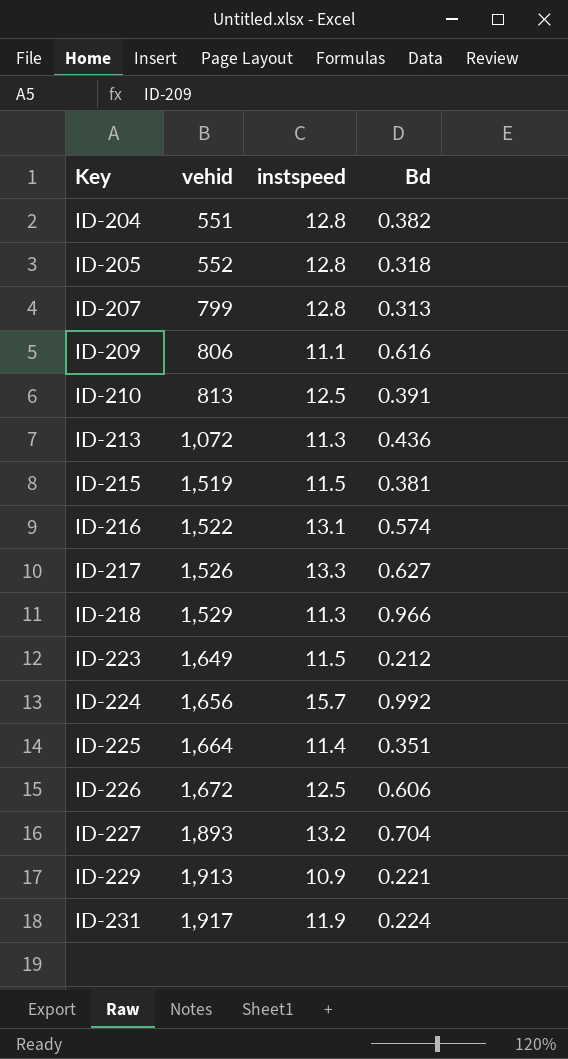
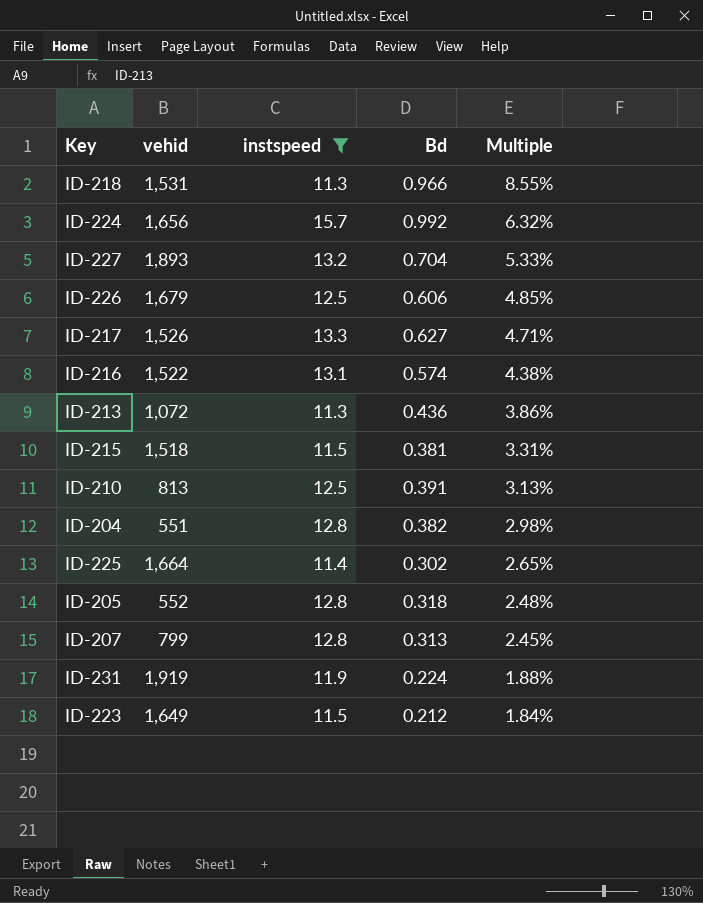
filter: none -> instspeed >= 11.3
row order: Key ascending -> Multiple descending
column Multiple | formula: none -> [Bd] / [instspeed]
ID-218 | vehid: 1,529 -> 1,531
ID-226 | vehid: 1,672 -> 1,679
ID-215 | vehid: 1,519 -> 1,518
ID-225 | Bd: 0.351 -> 0.302
ID-231 | vehid: 1,917 -> 1,919

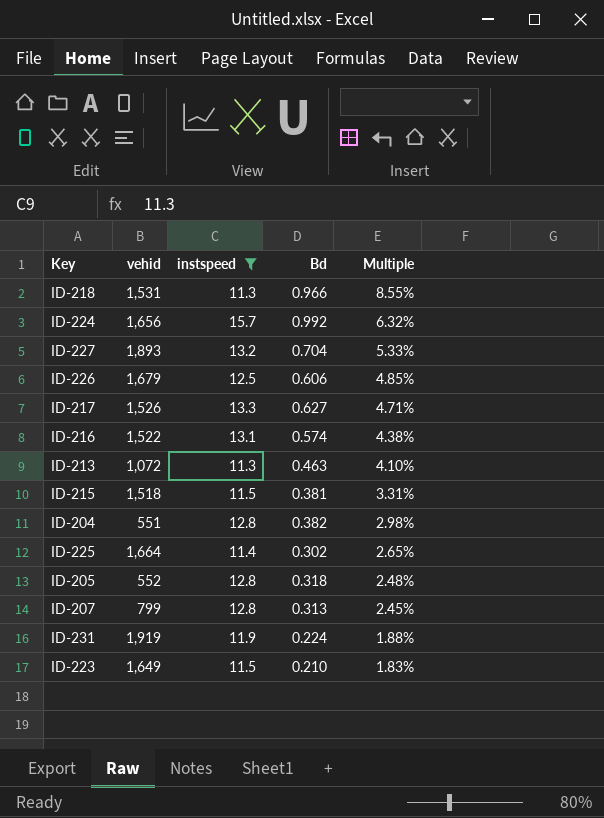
row ID-210: 813 | 12.5 | 0.391 | 3.13% -> none
ID-213 | Bd: 0.436 -> 0.463
ID-213 | Multiple: 3.86% -> 4.10%
ID-223 | Bd: 0.212 -> 0.210
ID-223 | Multiple: 1.84% -> 1.83%

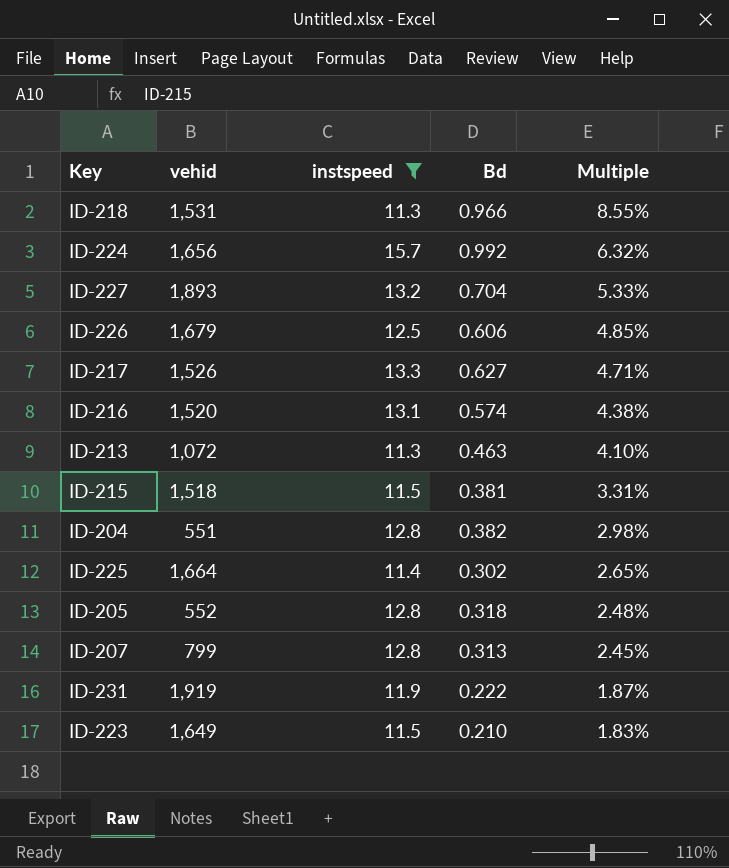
ID-216 | vehid: 1,522 -> 1,520
ID-231 | Bd: 0.224 -> 0.222
ID-231 | Multiple: 1.88% -> 1.87%

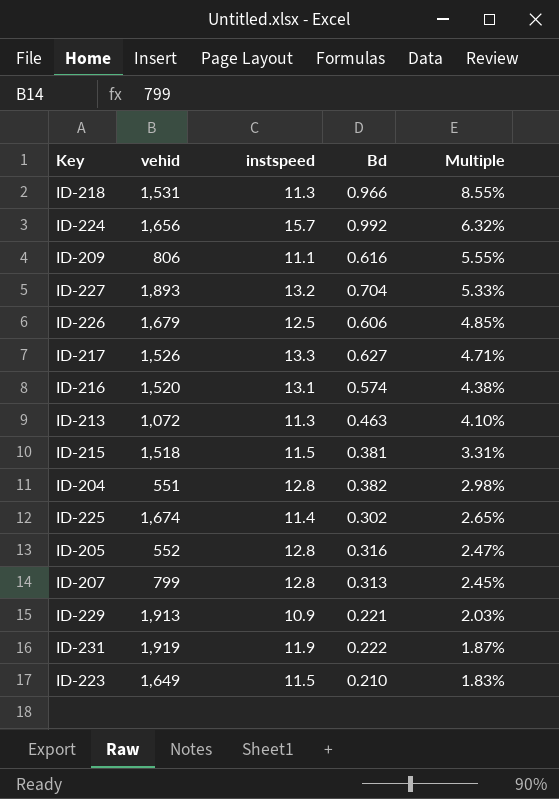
filter: instspeed >= 11.3 -> none
ID-225 | vehid: 1,664 -> 1,674
ID-205 | Bd: 0.318 -> 0.316
ID-205 | Multiple: 2.48% -> 2.47%

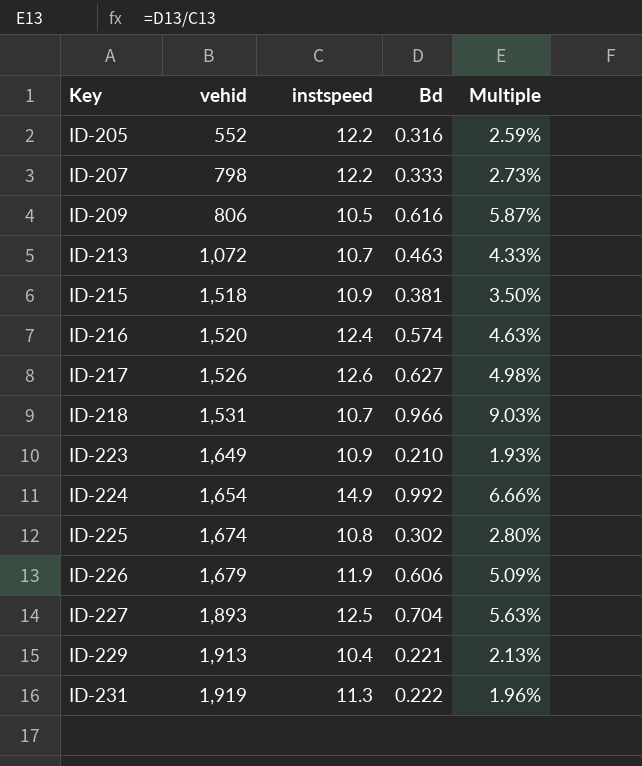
row order: Multiple descending -> Key ascending
row ID-204: 551 | 12.8 | 0.382 | 2.98% -> none
ID-205 | instspeed: 12.8 -> 12.2
ID-205 | Multiple: 2.47% -> 2.59%
ID-207 | vehid: 799 -> 798
ID-207 | instspeed: 12.8 -> 12.2
ID-207 | Bd: 0.313 -> 0.333
ID-207 | Multiple: 2.45% -> 2.73%
ID-209 | instspeed: 11.1 -> 10.5
ID-209 | Multiple: 5.55% -> 5.87%
ID-213 | instspeed: 11.3 -> 10.7
ID-213 | Multiple: 4.10% -> 4.33%
ID-215 | instspeed: 11.5 -> 10.9
ID-215 | Multiple: 3.31% -> 3.50%
ID-216 | instspeed: 13.1 -> 12.4
ID-216 | Multiple: 4.38% -> 4.63%
ID-217 | instspeed: 13.3 -> 12.6
ID-217 | Multiple: 4.71% -> 4.98%
ID-218 | instspeed: 11.3 -> 10.7
ID-218 | Multiple: 8.55% -> 9.03%
ID-223 | instspeed: 11.5 -> 10.9
ID-223 | Multiple: 1.83% -> 1.93%
ID-224 | vehid: 1,656 -> 1,654
ID-224 | instspeed: 15.7 -> 14.9
ID-224 | Multiple: 6.32% -> 6.66%
ID-225 | instspeed: 11.4 -> 10.8
ID-225 | Multiple: 2.65% -> 2.80%
ID-226 | instspeed: 12.5 -> 11.9
ID-226 | Multiple: 4.85% -> 5.09%
ID-227 | instspeed: 13.2 -> 12.5
ID-227 | Multiple: 5.33% -> 5.63%
ID-229 | instspeed: 10.9 -> 10.4
ID-229 | Multiple: 2.03% -> 2.13%
ID-231 | instspeed: 11.9 -> 11.3
ID-231 | Multiple: 1.87% -> 1.96%

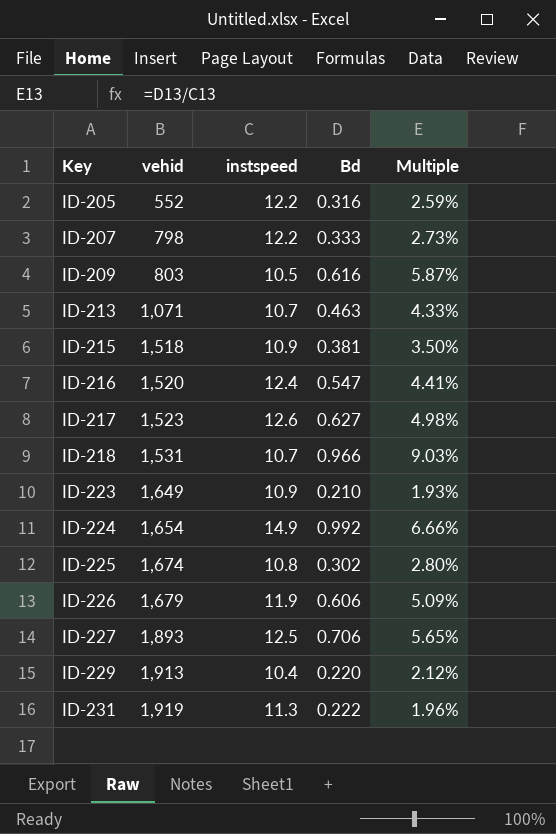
ID-209 | vehid: 806 -> 803
ID-213 | vehid: 1,072 -> 1,071
ID-216 | Bd: 0.574 -> 0.547
ID-216 | Multiple: 4.63% -> 4.41%
ID-217 | vehid: 1,526 -> 1,523
ID-227 | Bd: 0.704 -> 0.706
ID-227 | Multiple: 5.63% -> 5.65%
ID-229 | Bd: 0.221 -> 0.220
ID-229 | Multiple: 2.13% -> 2.12%

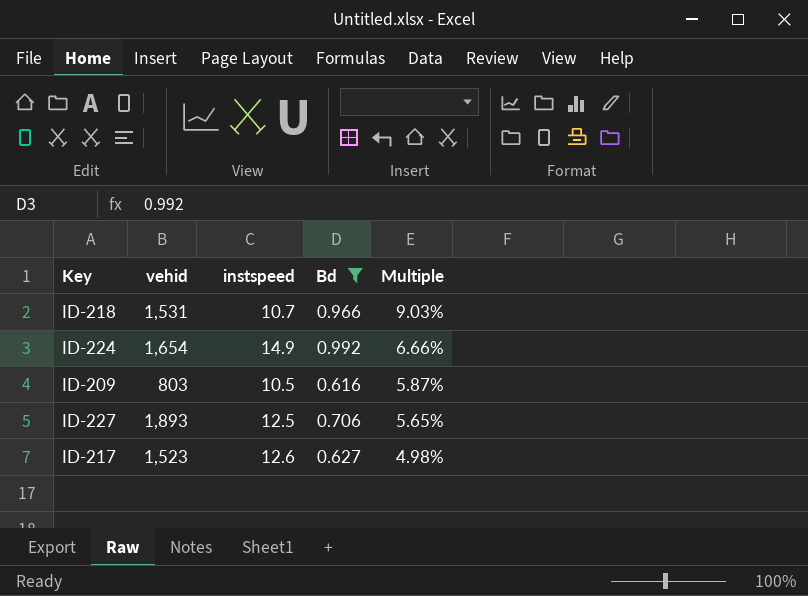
filter: none -> Bd >= 0.616
row order: Key ascending -> Multiple descending

